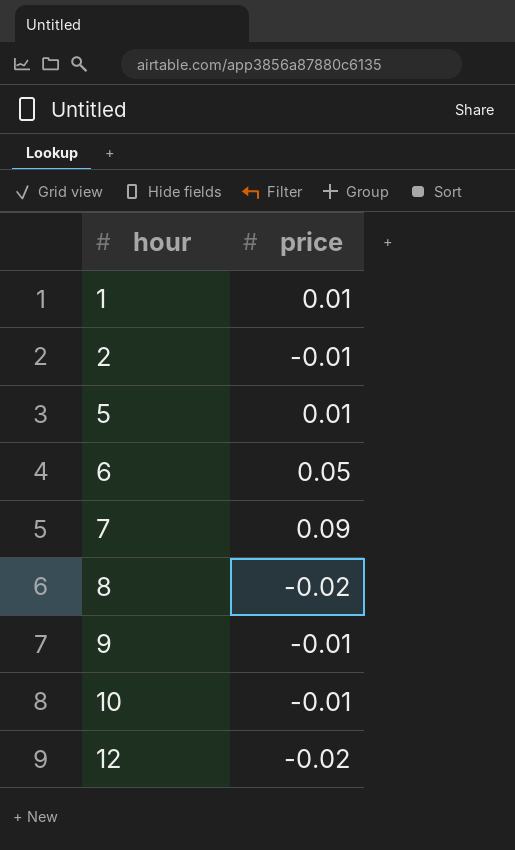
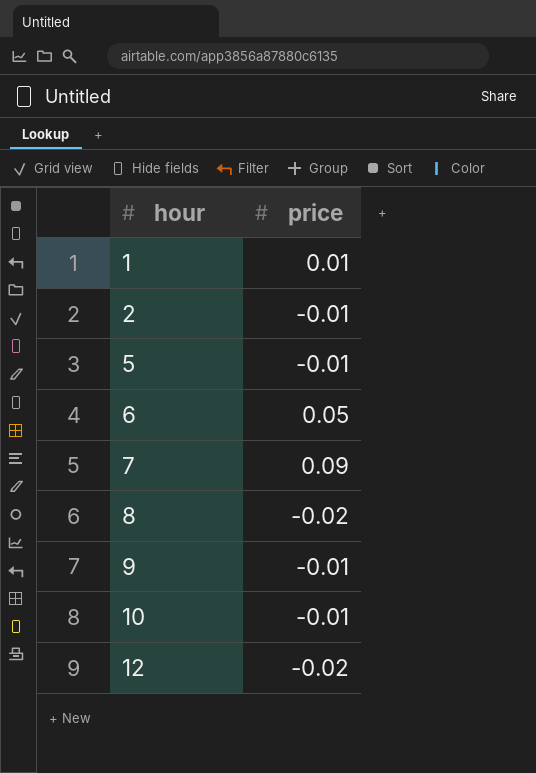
5 | price: 0.01 -> -0.01

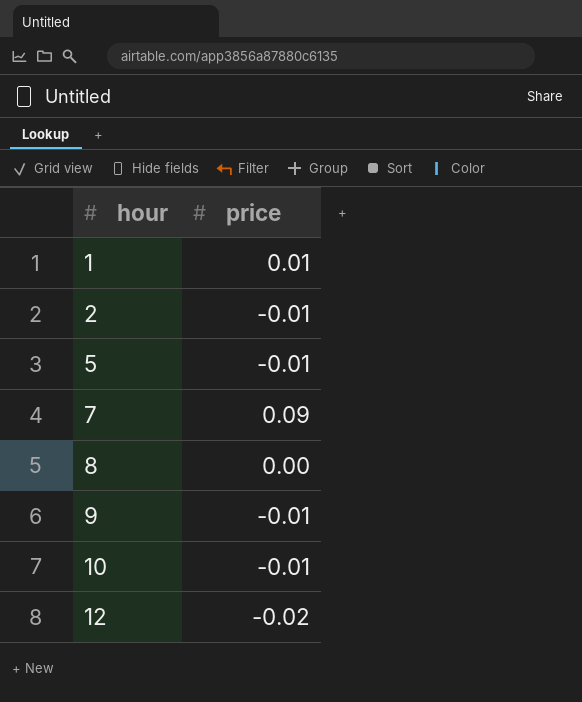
row 6: 0.05 -> none
8 | price: -0.02 -> 0.00

